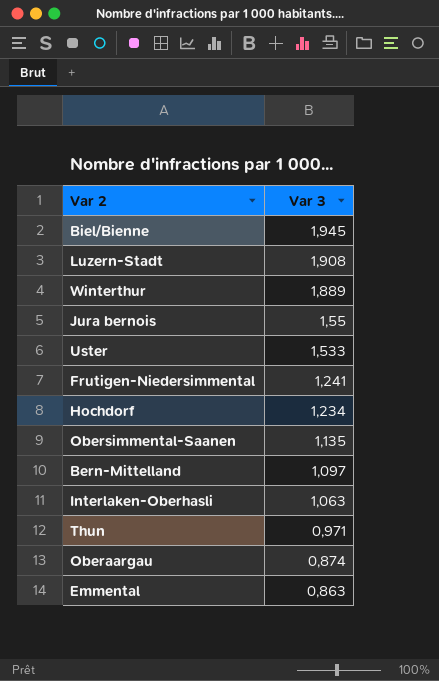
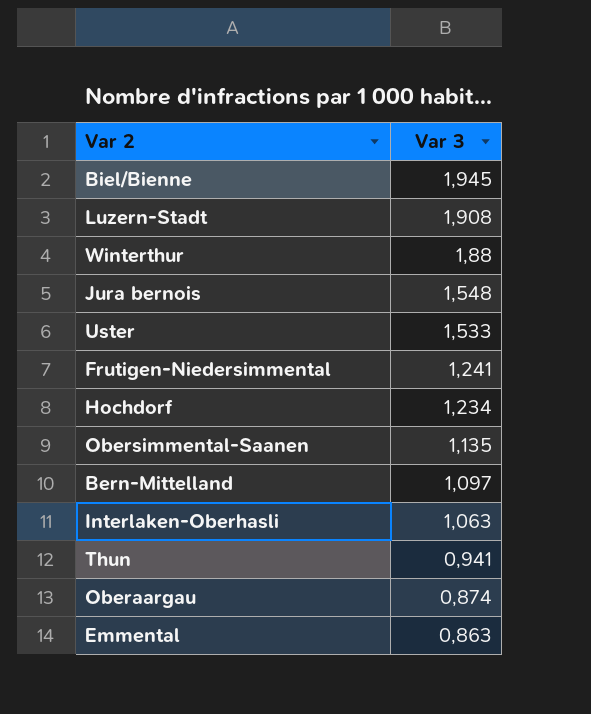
Winterthur | Var 3: 1,889 -> 1,88
Jura bernois | Var 3: 1,55 -> 1,548
Thun | Var 3: 0,971 -> 0,941

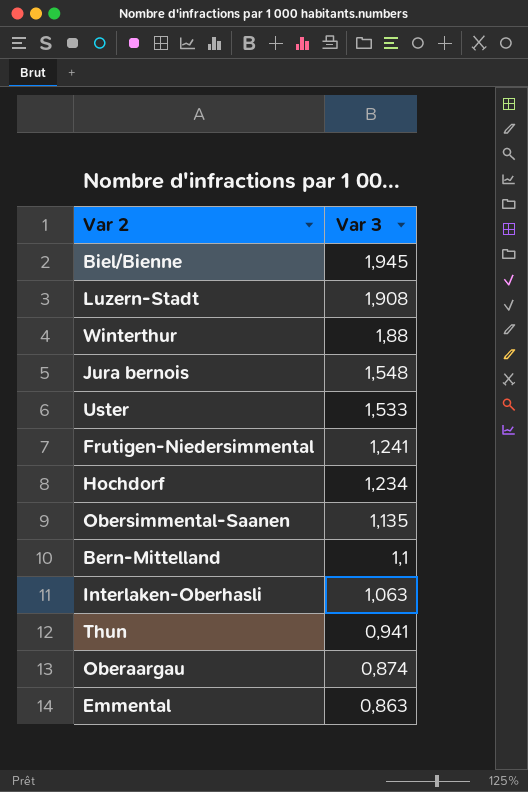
Bern-Mittelland | Var 3: 1,097 -> 1,1

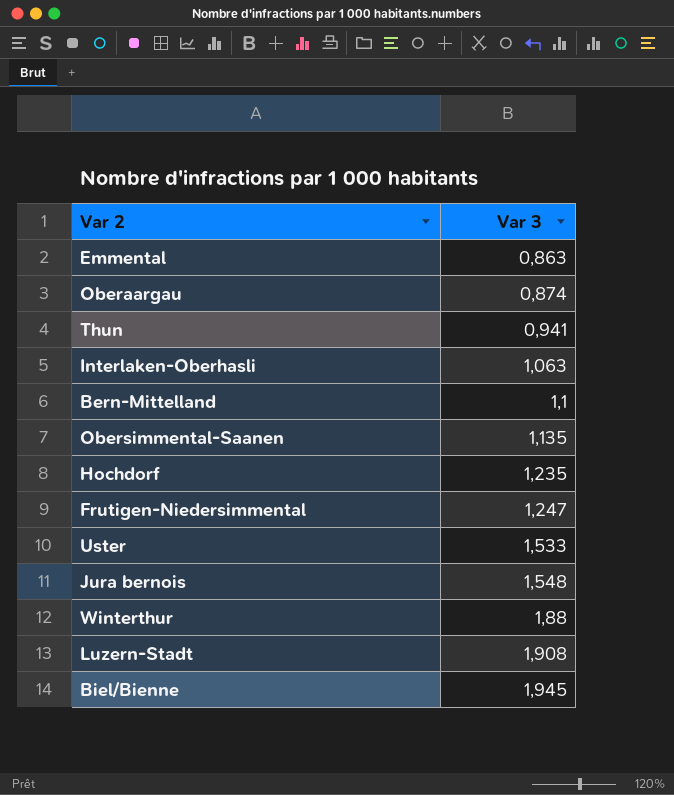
row order: Var 3 descending -> Var 3 ascending
Hochdorf | Var 3: 1,234 -> 1,235
Frutigen-Niedersimmental | Var 3: 1,241 -> 1,247

